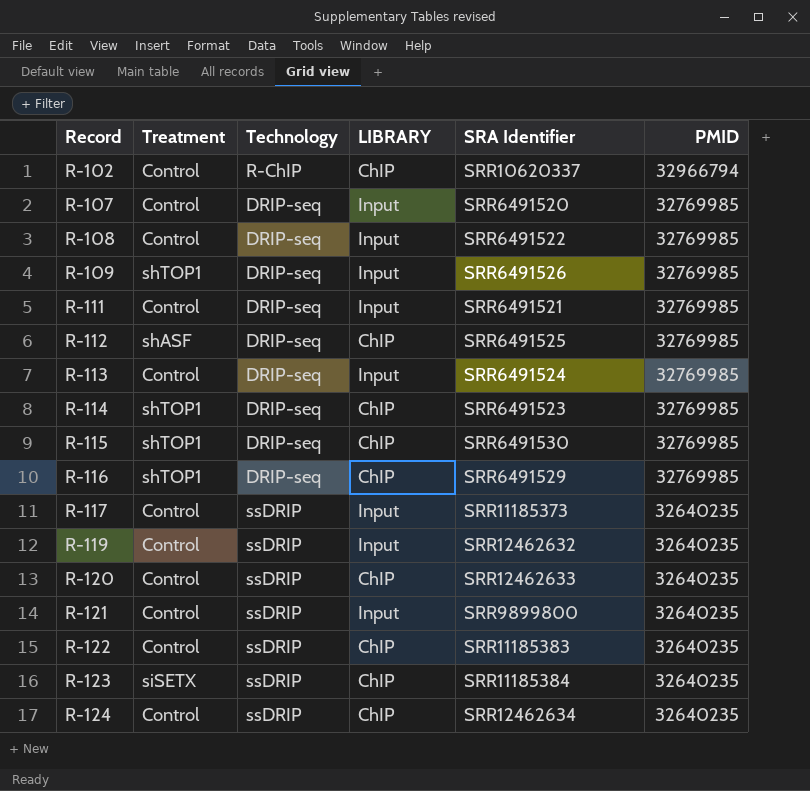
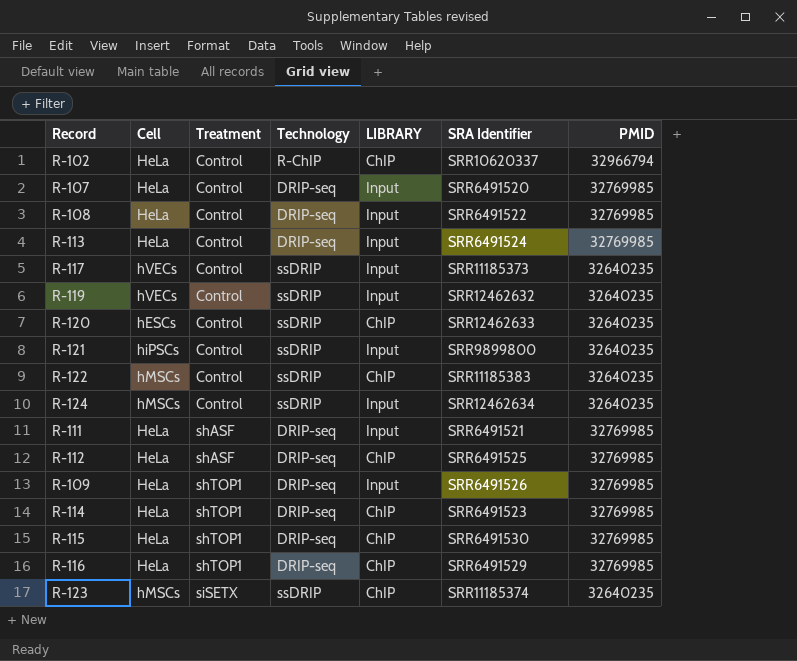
row order: Record ascending -> Treatment ascending
column Cell | position: none -> 2
R-124 | LIBRARY: ChIP -> Input
R-111 | Treatment: Control -> shASF
R-123 | SRA Identifier: SRR11185384 -> SRR11185374

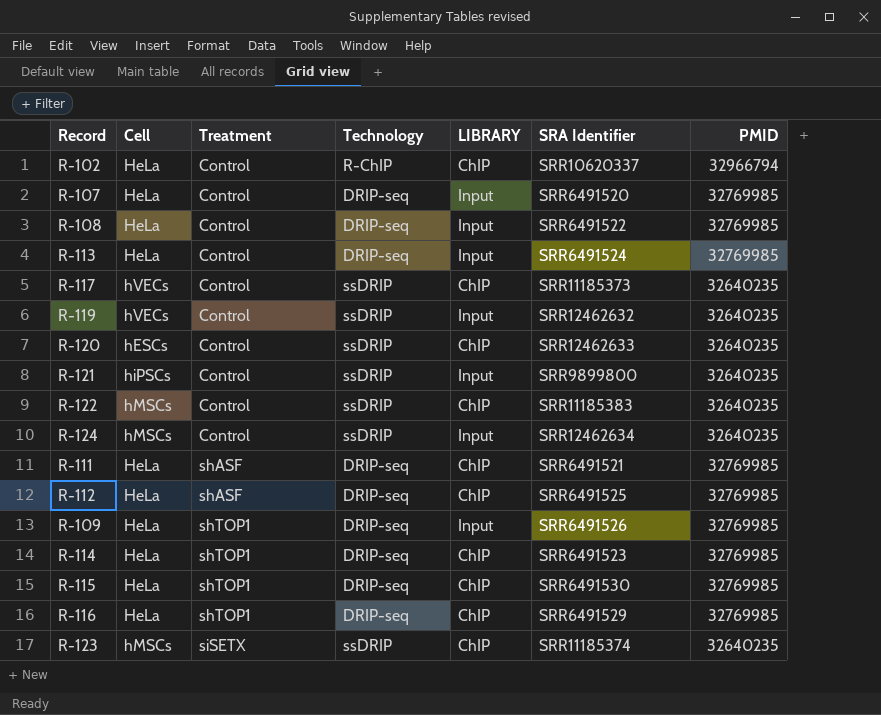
R-117 | LIBRARY: Input -> ChIP
R-111 | LIBRARY: Input -> ChIP

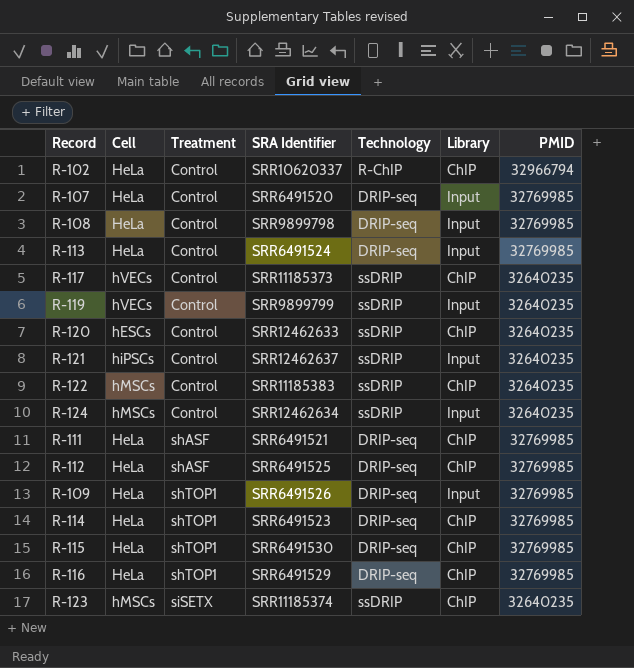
column SRA Identifier | position: 6 -> 4
column name: LIBRARY -> Library
R-108 | SRA Identifier: SRR6491522 -> SRR9899798
R-119 | SRA Identifier: SRR12462632 -> SRR9899799
R-121 | SRA Identifier: SRR9899800 -> SRR12462637

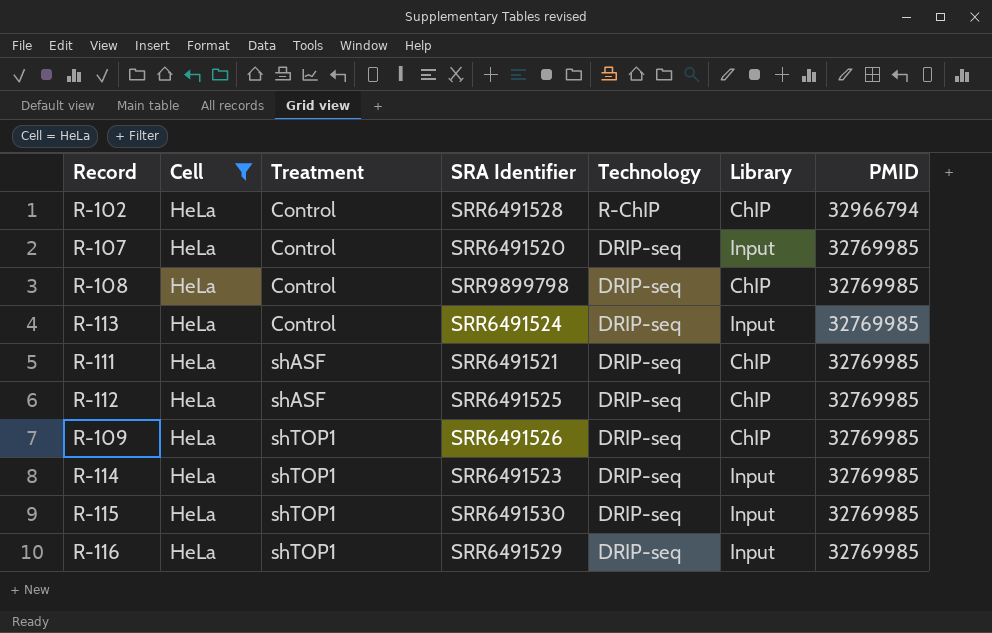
filter: none -> Cell = HeLa
R-102 | SRA Identifier: SRR10620337 -> SRR6491528
R-108 | Library: Input -> ChIP
R-109 | Library: Input -> ChIP
R-114 | Library: ChIP -> Input
R-115 | Library: ChIP -> Input
R-116 | Library: ChIP -> Input

